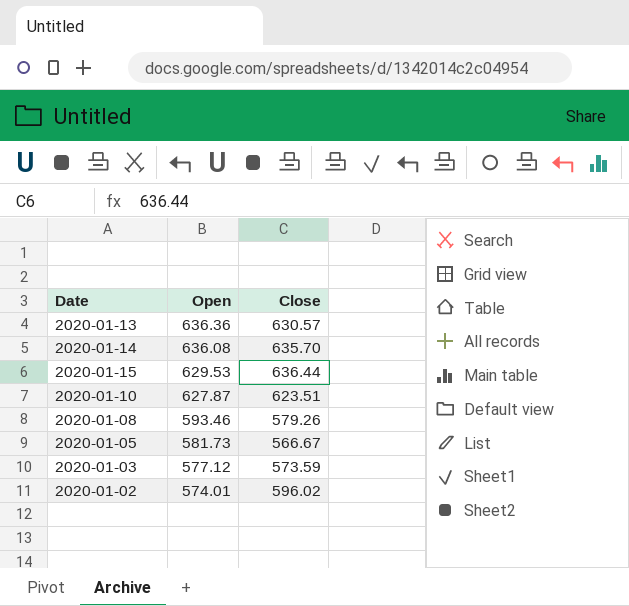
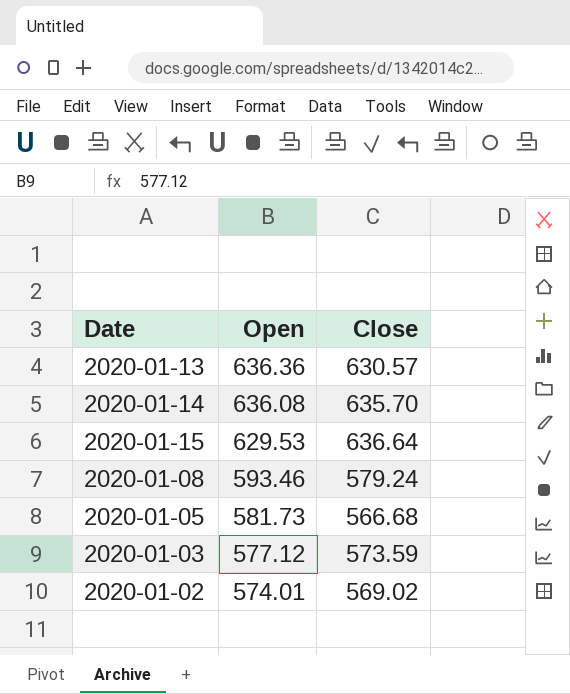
row 2020-01-10: 627.87 | 623.51 -> none
2020-01-15 | Close: 636.44 -> 636.64
2020-01-08 | Close: 579.26 -> 579.24
2020-01-05 | Close: 566.67 -> 566.68
2020-01-02 | Close: 596.02 -> 569.02

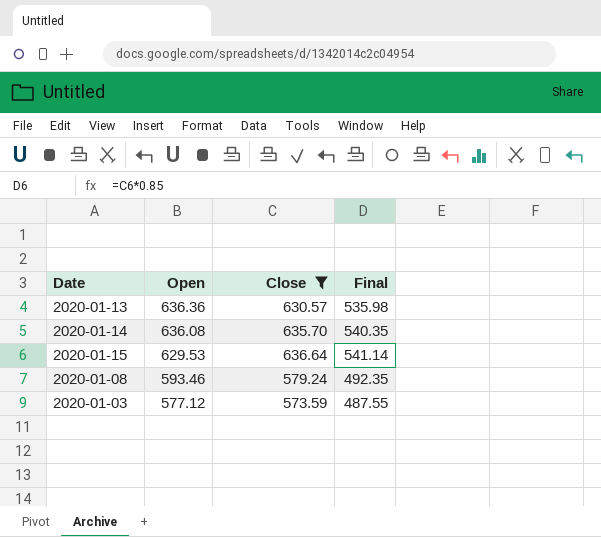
filter: none -> Close >= 573.59
column Final | formula: none -> [Close] * 0.85

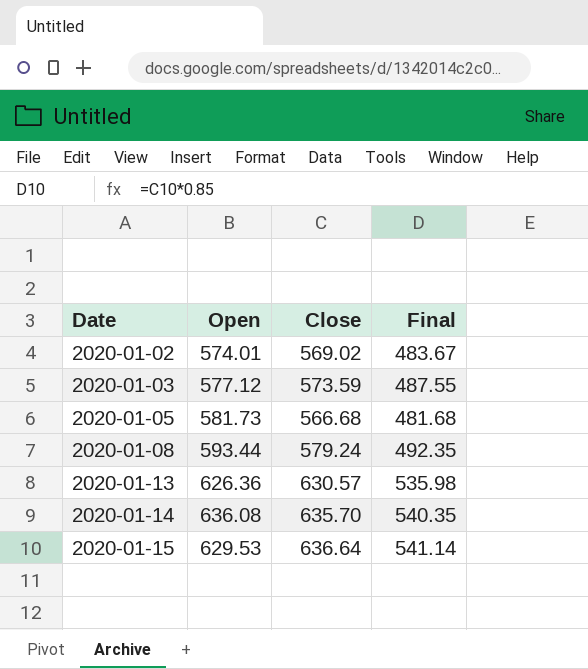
filter: Close >= 573.59 -> none
row order: Open descending -> Date ascending
2020-01-08 | Open: 593.46 -> 593.44
2020-01-13 | Open: 636.36 -> 626.36

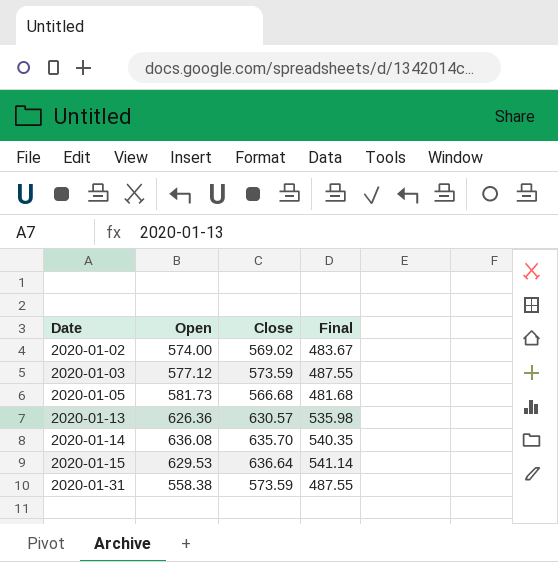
row 2020-01-08: 593.44 | 579.24 | 492.35 -> none
2020-01-02 | Open: 574.01 -> 574.00
row 2020-01-31: none -> 558.38 | 573.59 | 487.55

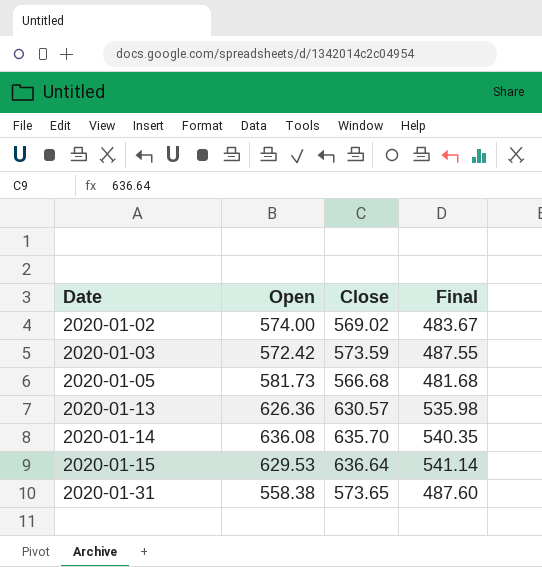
2020-01-03 | Open: 577.12 -> 572.42
2020-01-31 | Close: 573.59 -> 573.65
2020-01-31 | Final: 487.55 -> 487.60

